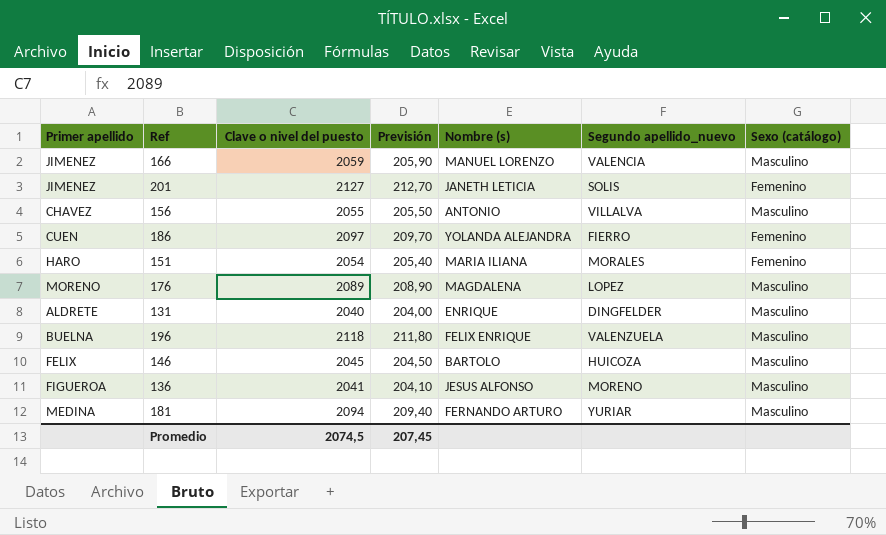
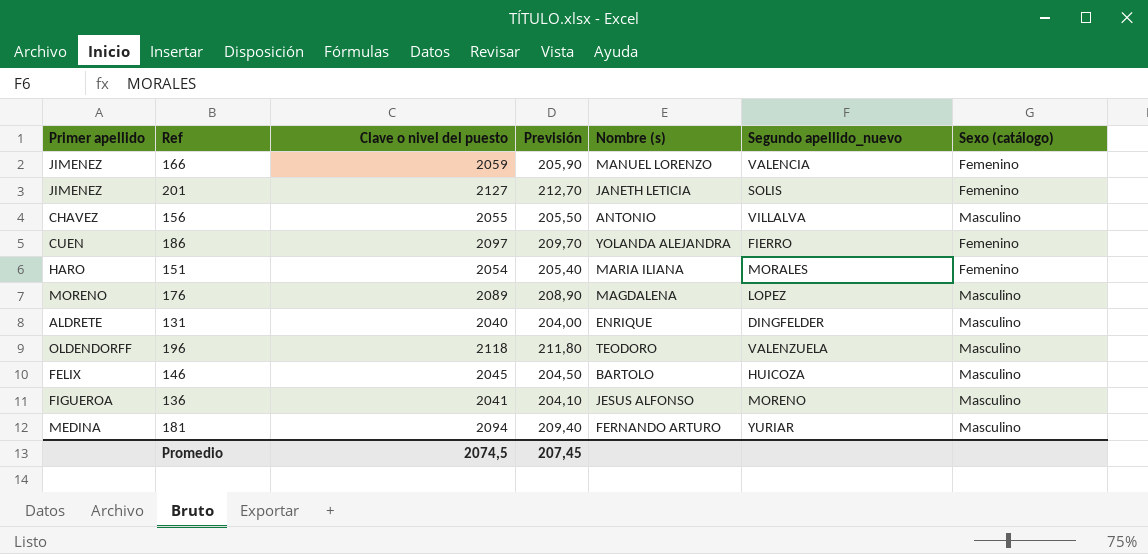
166 | Sexo (catálogo): Masculino -> Femenino
196 | Primer apellido: BUELNA -> OLDENDORFF
196 | Nombre (s): FELIX ENRIQUE -> TEODORO

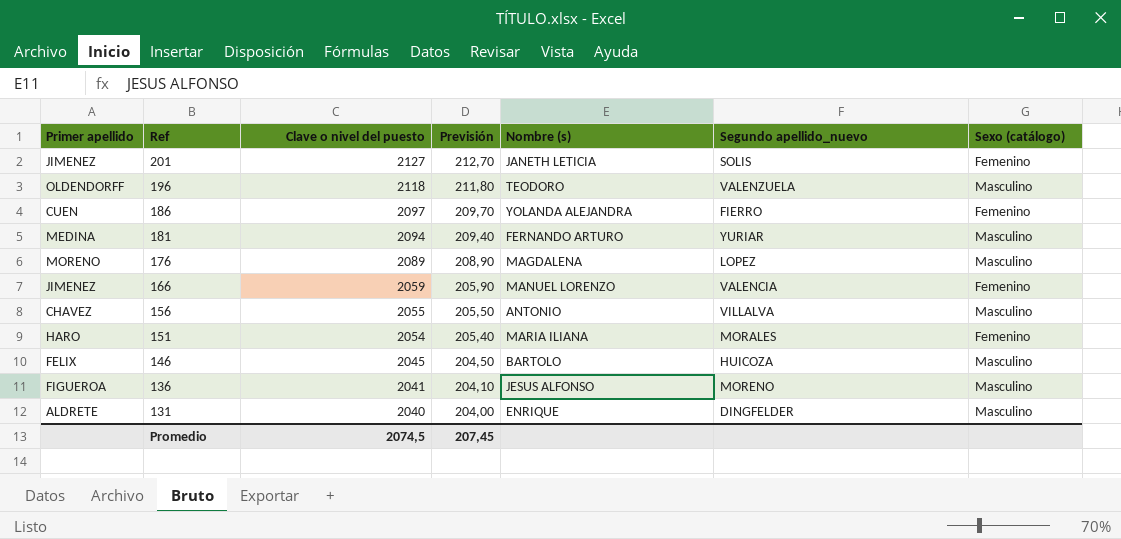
row order: none -> Ref descending

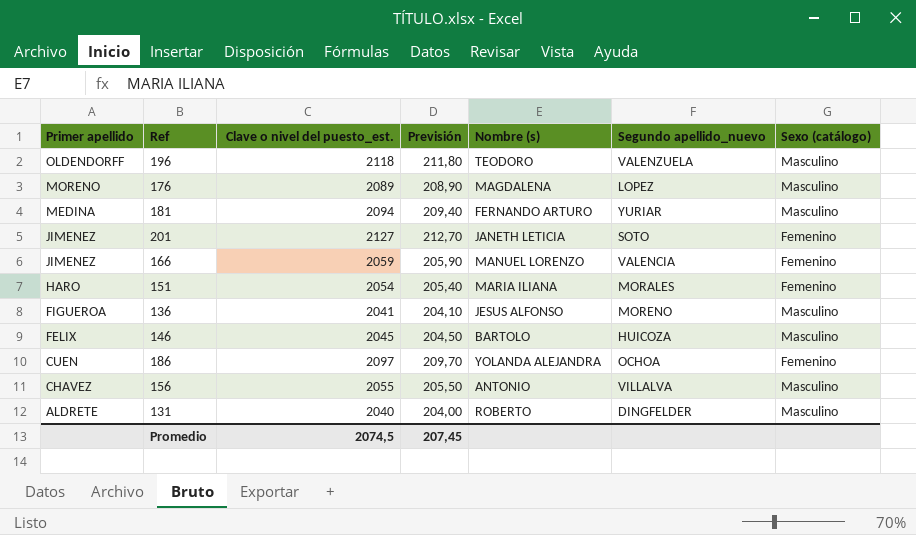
row order: Ref descending -> Primer apellido descending
column name: Clave o nivel del puesto -> Clave o nivel del puesto_est.
201 | Segundo apellido_nuevo: SOLIS -> SOTO
186 | Segundo apellido_nuevo: FIERRO -> OCHOA
131 | Nombre (s): ENRIQUE -> ROBERTO

